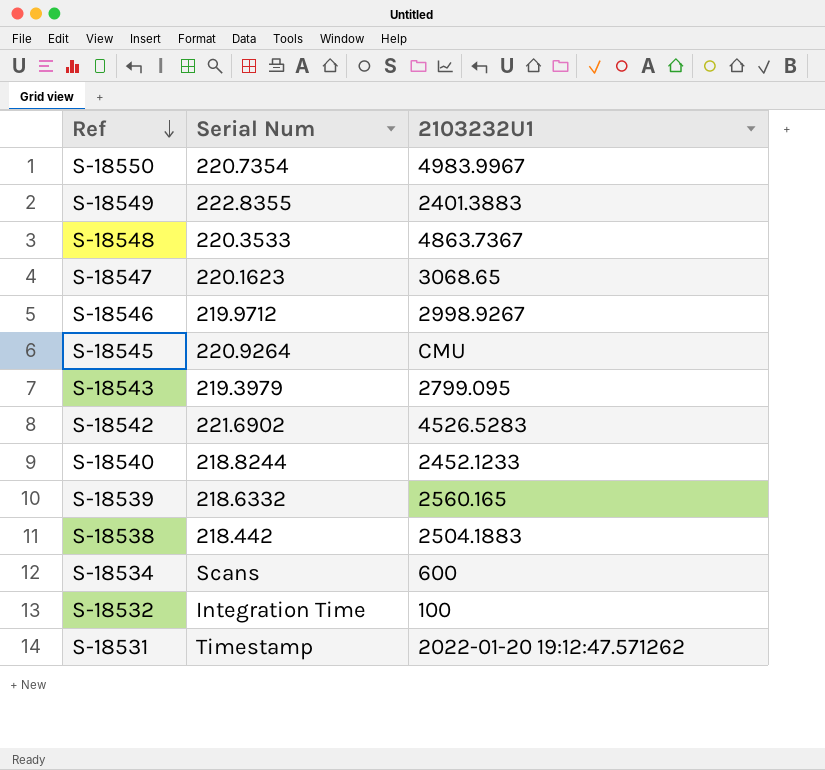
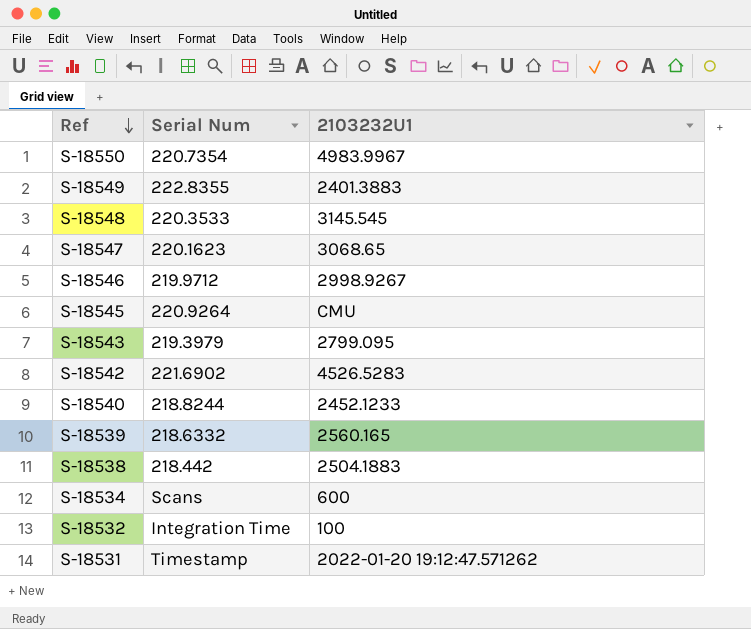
S-18548 | 2103232U1: 4863.7367 -> 3145.545

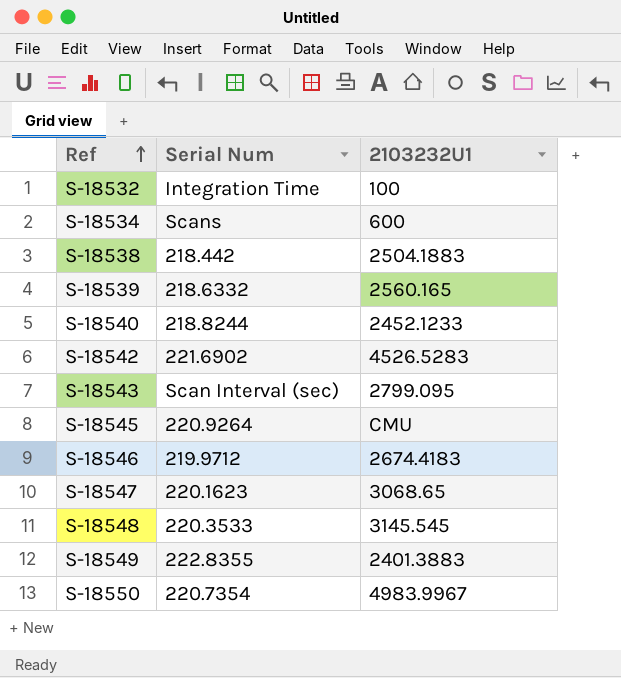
row order: Ref descending -> Ref ascending
row S-18531: Timestamp | 2022-01-20 19:12:47.571262 -> none
S-18543 | Serial Num: 219.3979 -> Scan Interval (sec)
S-18546 | 2103232U1: 2998.9267 -> 2674.4183

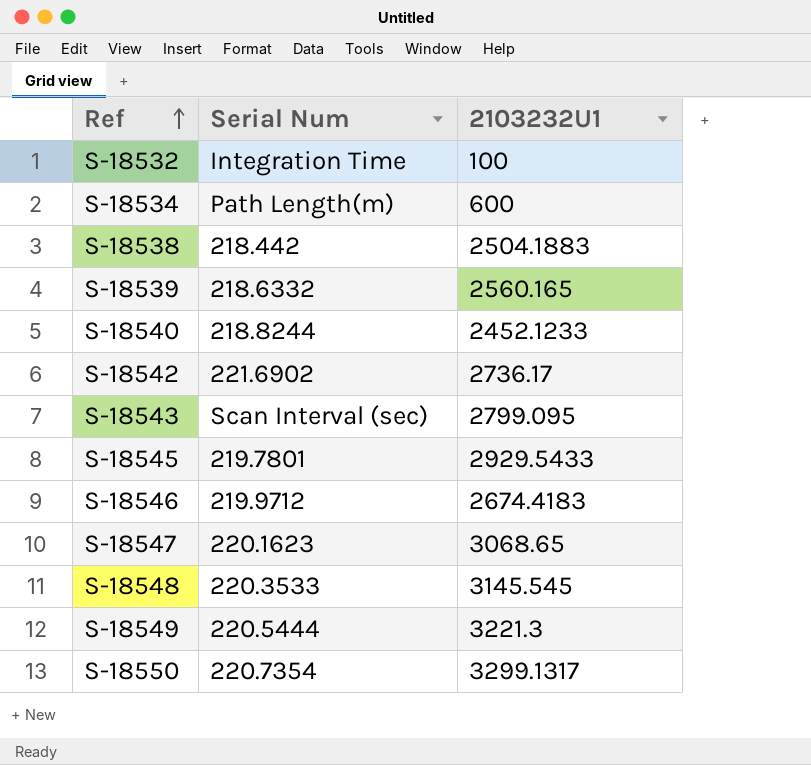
S-18534 | Serial Num: Scans -> Path Length(m)
S-18542 | 2103232U1: 4526.5283 -> 2736.17
S-18545 | Serial Num: 220.9264 -> 219.7801
S-18545 | 2103232U1: CMU -> 2929.5433
S-18549 | Serial Num: 222.8355 -> 220.5444
S-18549 | 2103232U1: 2401.3883 -> 3221.3
S-18550 | 2103232U1: 4983.9967 -> 3299.1317

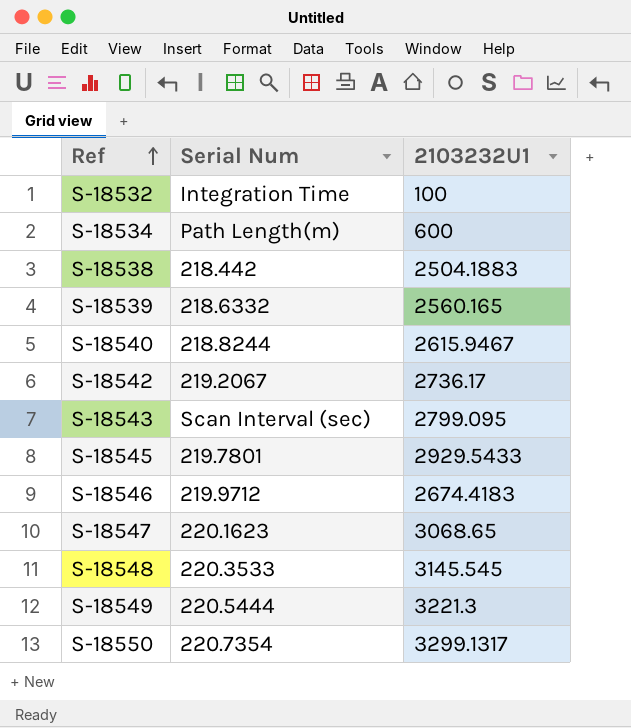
S-18540 | 2103232U1: 2452.1233 -> 2615.9467
S-18542 | Serial Num: 221.6902 -> 219.2067

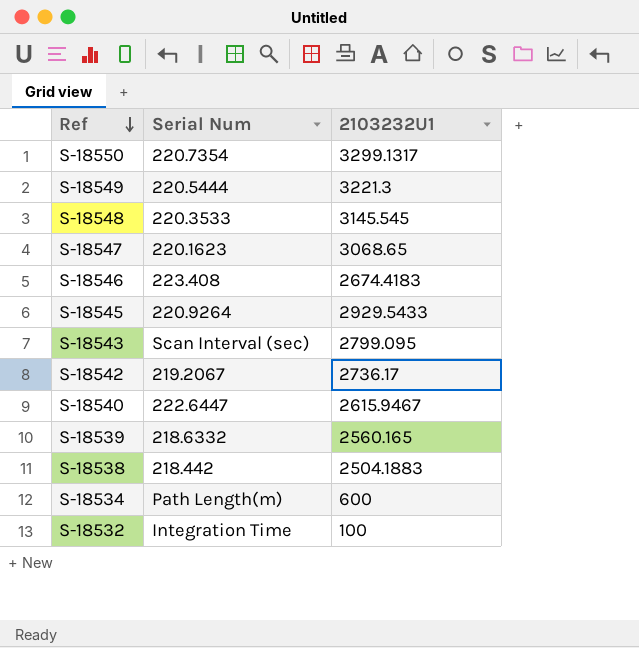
row order: Ref ascending -> Ref descending
S-18546 | Serial Num: 219.9712 -> 223.408
S-18545 | Serial Num: 219.7801 -> 220.9264
S-18540 | Serial Num: 218.8244 -> 222.6447

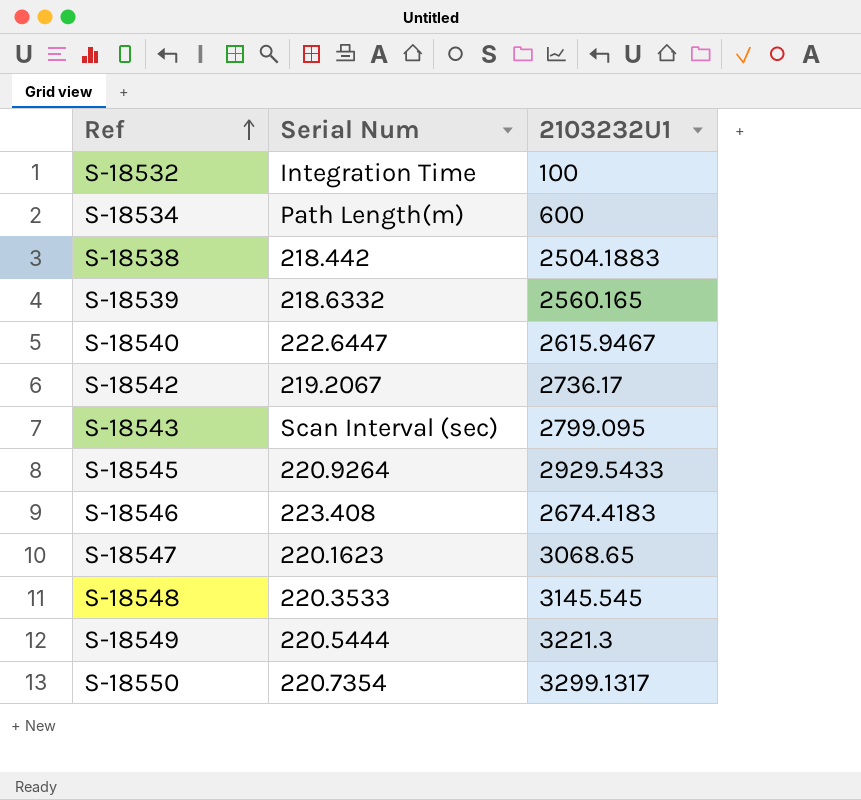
row order: Ref descending -> Ref ascending

